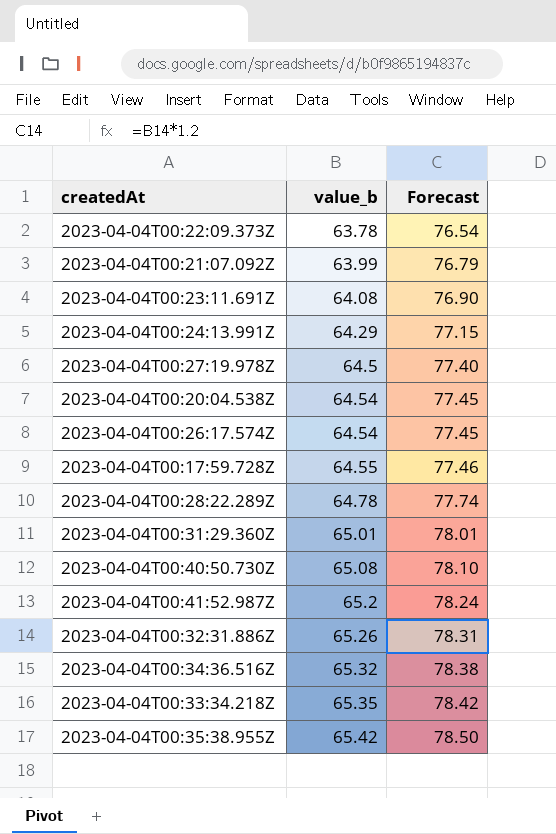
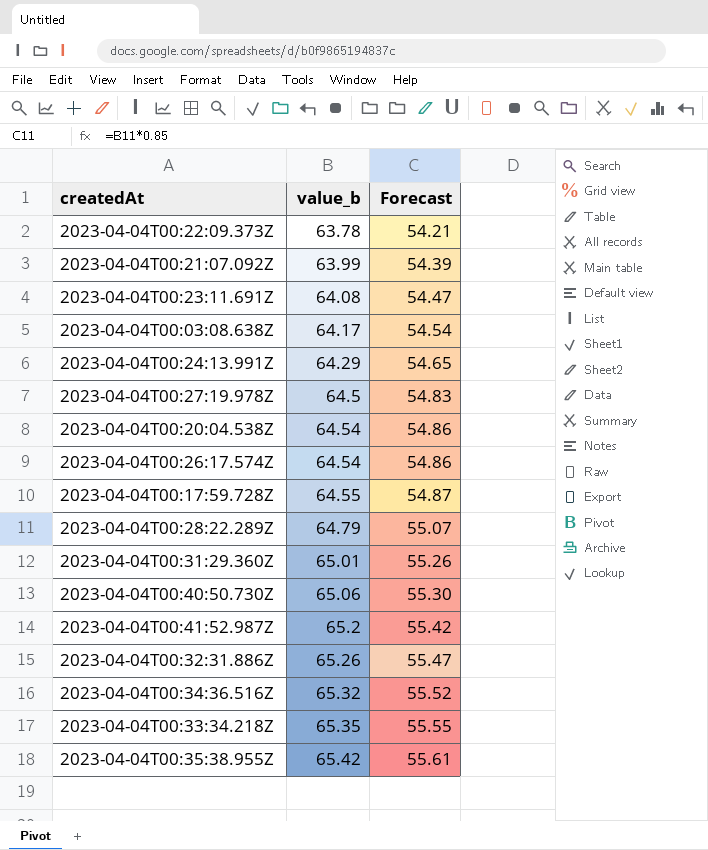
column Forecast | formula: [value_b] * 1.2 -> [value_b] * 0.85
row 2023-04-04T00:03:08.638Z: none -> 64.17 | 54.54
2023-04-04T00:28:22.289Z | value_b: 64.78 -> 64.79
2023-04-04T00:40:50.730Z | value_b: 65.08 -> 65.06

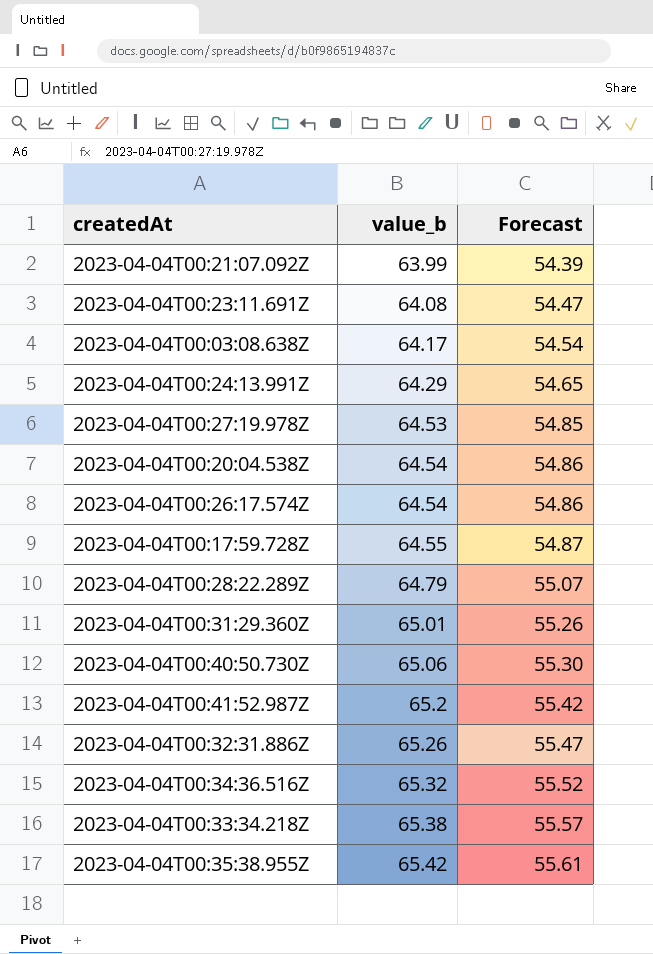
row 2023-04-04T00:22:09.373Z: 63.78 | 54.21 -> none
2023-04-04T00:27:19.978Z | value_b: 64.5 -> 64.53
2023-04-04T00:27:19.978Z | Forecast: 54.83 -> 54.85
2023-04-04T00:33:34.218Z | value_b: 65.35 -> 65.38
2023-04-04T00:33:34.218Z | Forecast: 55.55 -> 55.57

